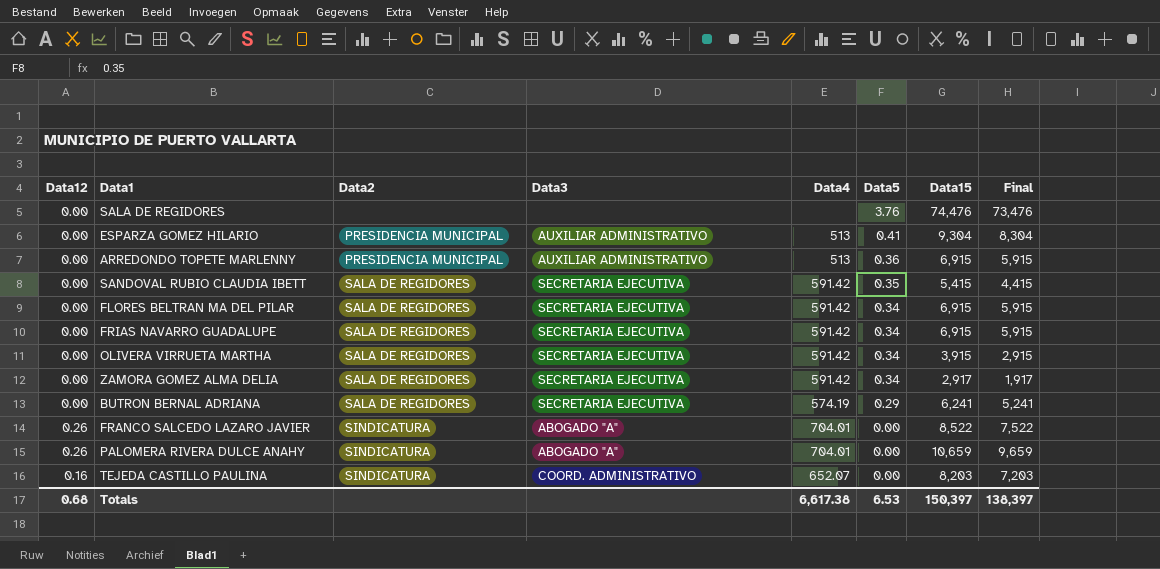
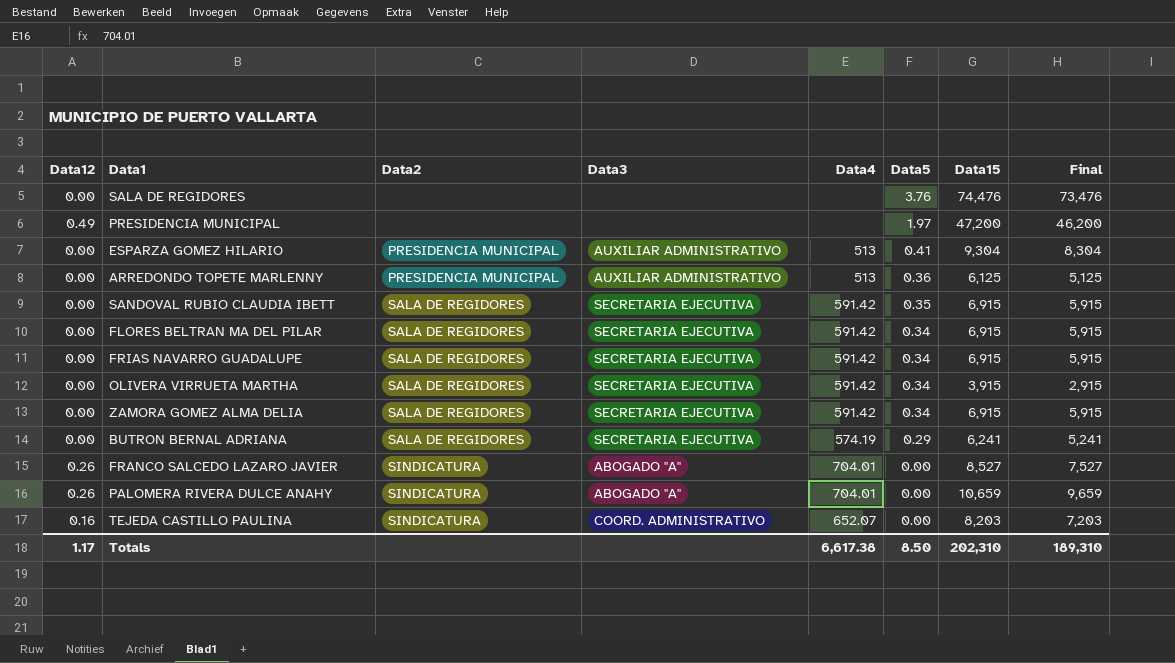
row PRESIDENCIA MUNICIPAL: none -> 0.49 | none | none | none | 1.97 | 47,200 | 46,200
ARREDONDO TOPETE MARLENNY | Data15: 6,915 -> 6,125
ARREDONDO TOPETE MARLENNY | Final: 5,915 -> 5,125
SANDOVAL RUBIO CLAUDIA IBETT | Data15: 5,415 -> 6,915
SANDOVAL RUBIO CLAUDIA IBETT | Final: 4,415 -> 5,915
ZAMORA GOMEZ ALMA DELIA | Data15: 2,917 -> 6,915
ZAMORA GOMEZ ALMA DELIA | Final: 1,917 -> 5,915
FRANCO SALCEDO LAZARO JAVIER | Data15: 8,522 -> 8,527
FRANCO SALCEDO LAZARO JAVIER | Final: 7,522 -> 7,527
Totals | Data12: 0.68 -> 1.17
Totals | Data5: 6.53 -> 8.50
Totals | Data15: 150,397 -> 202,310
Totals | Final: 138,397 -> 189,310

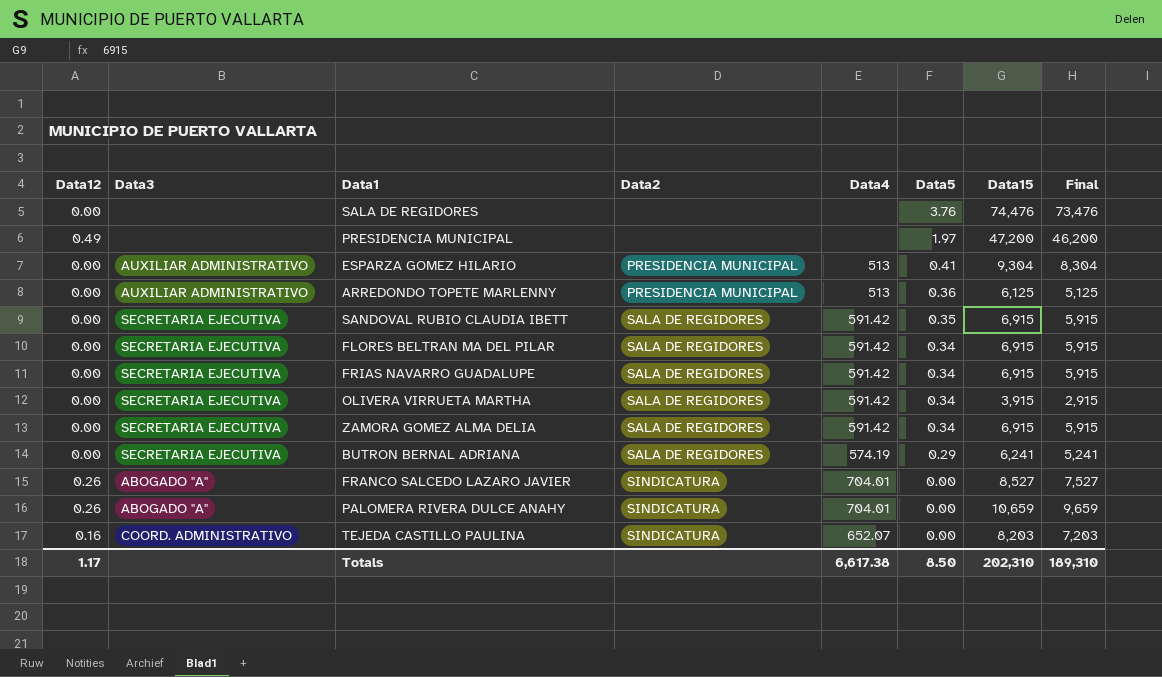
column Data3 | position: 4 -> 2

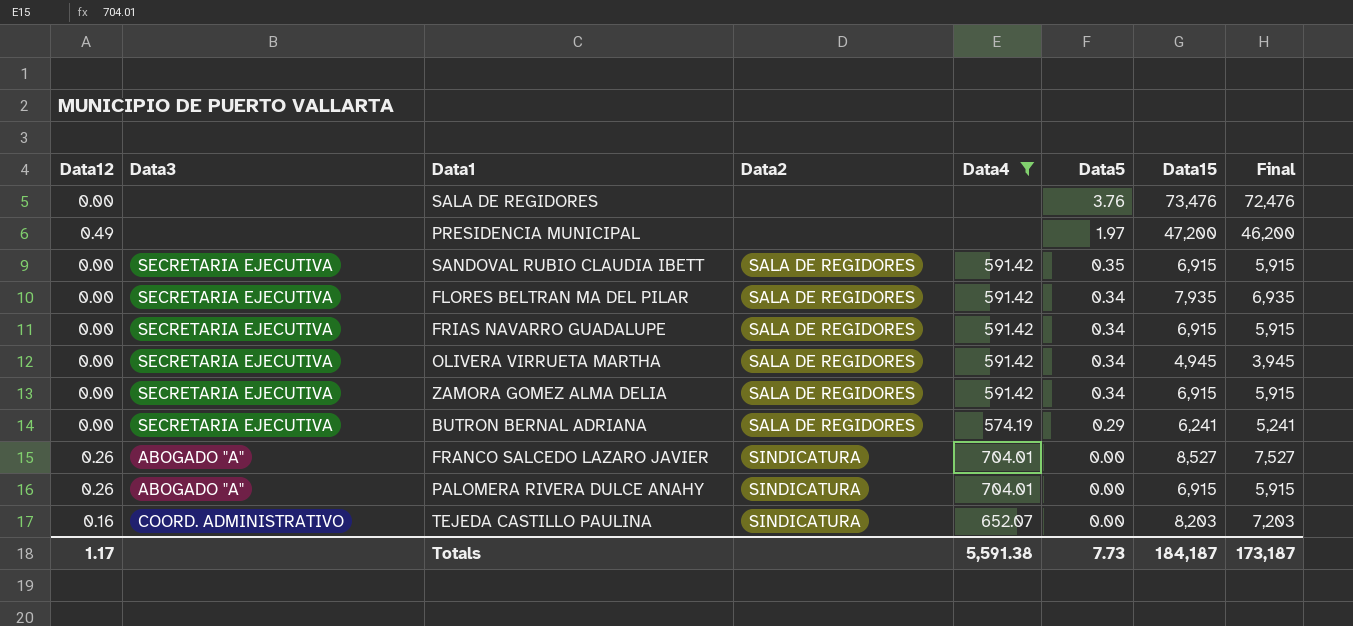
filter: none -> Data4 != 513
SALA DE REGIDORES | Data15: 74,476 -> 73,476
SALA DE REGIDORES | Final: 73,476 -> 72,476
FLORES BELTRAN MA DEL PILAR | Data15: 6,915 -> 7,935
FLORES BELTRAN MA DEL PILAR | Final: 5,915 -> 6,935
OLIVERA VIRRUETA MARTHA | Data15: 3,915 -> 4,945
OLIVERA VIRRUETA MARTHA | Final: 2,915 -> 3,945
PALOMERA RIVERA DULCE ANAHY | Data15: 10,659 -> 6,915
PALOMERA RIVERA DULCE ANAHY | Final: 9,659 -> 5,915
Totals | Data4: 6,617.38 -> 5,591.38
Totals | Data5: 8.50 -> 7.73
Totals | Data15: 202,310 -> 184,187
Totals | Final: 189,310 -> 173,187

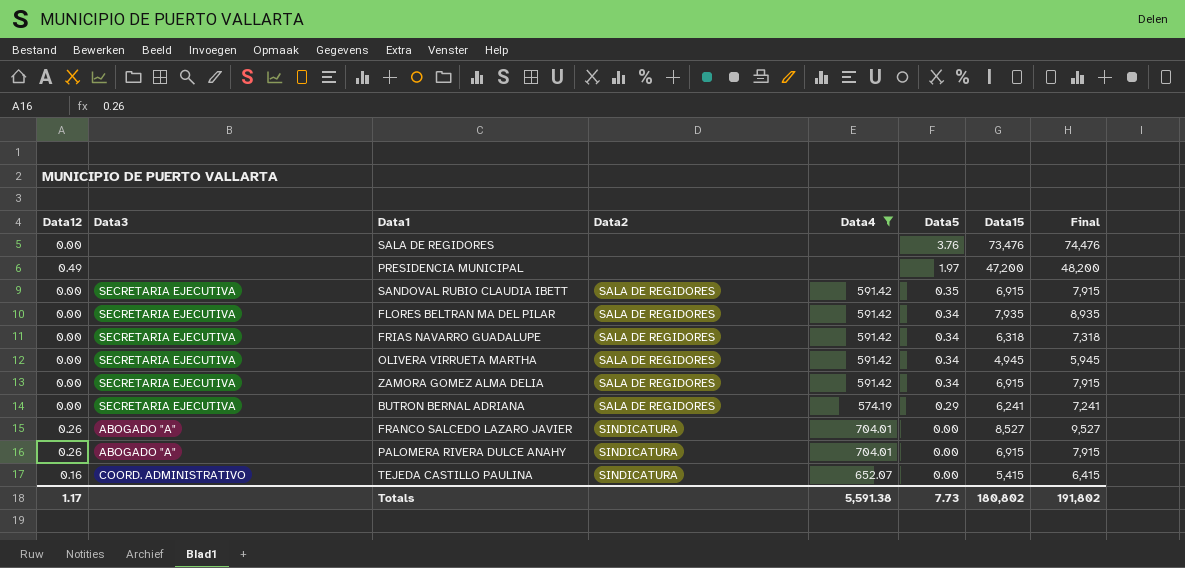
column Final | formula: [Data15] - 1000 -> [Data15] + 1000
FRIAS NAVARRO GUADALUPE | Data15: 6,915 -> 6,318
TEJEDA CASTILLO PAULINA | Data15: 8,203 -> 5,415
Totals | Data15: 184,187 -> 180,802
Totals | Final: 173,187 -> 191,802

